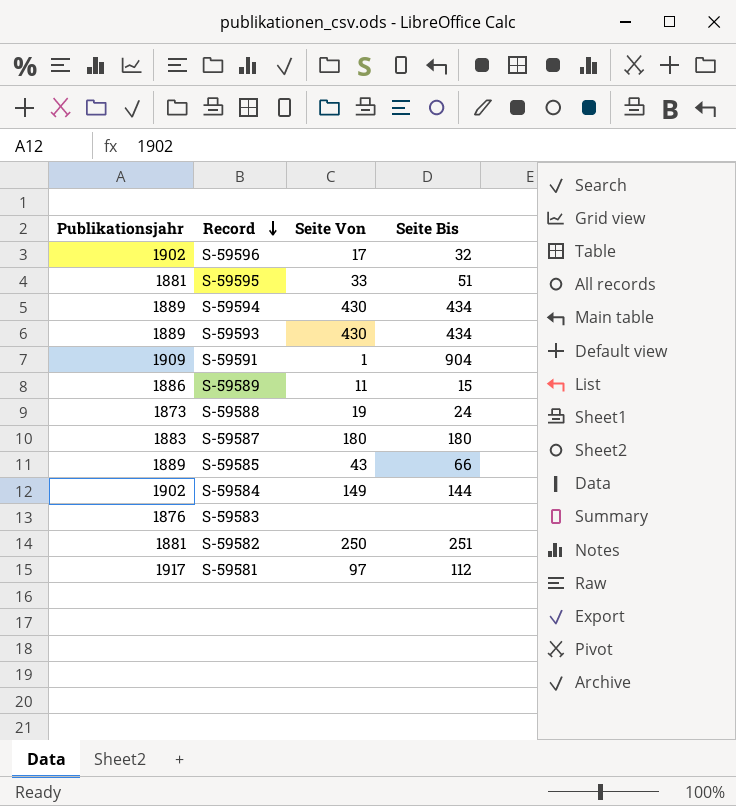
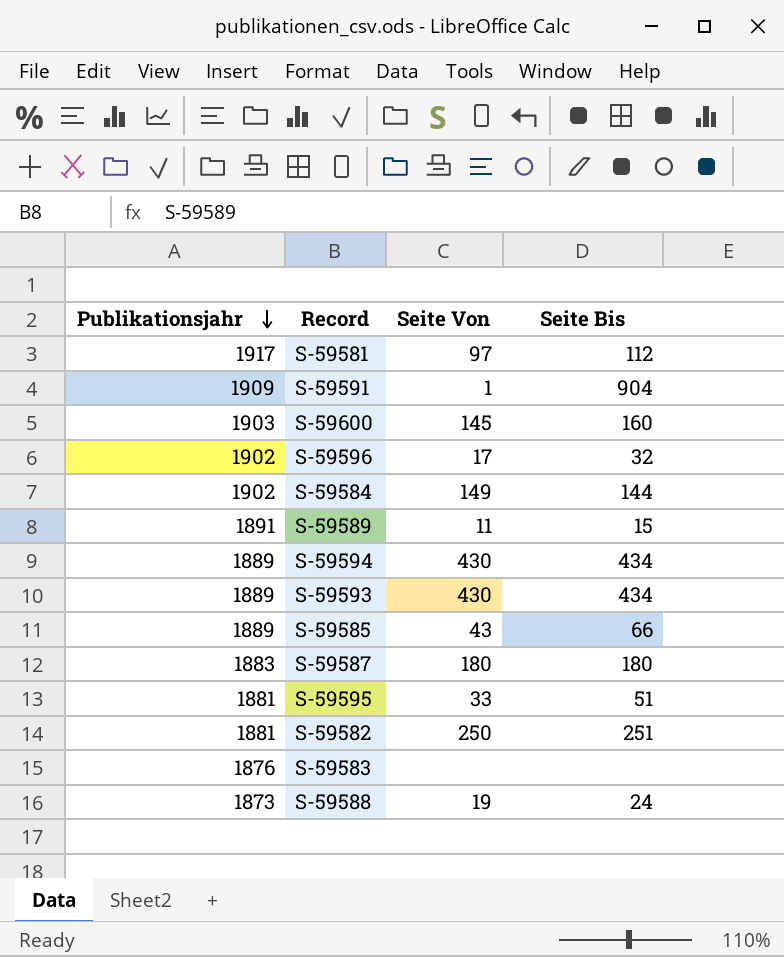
row order: Record descending -> Publikationsjahr descending
row S-59600: none -> 1903 | 145 | 160
S-59589 | Publikationsjahr: 1886 -> 1891

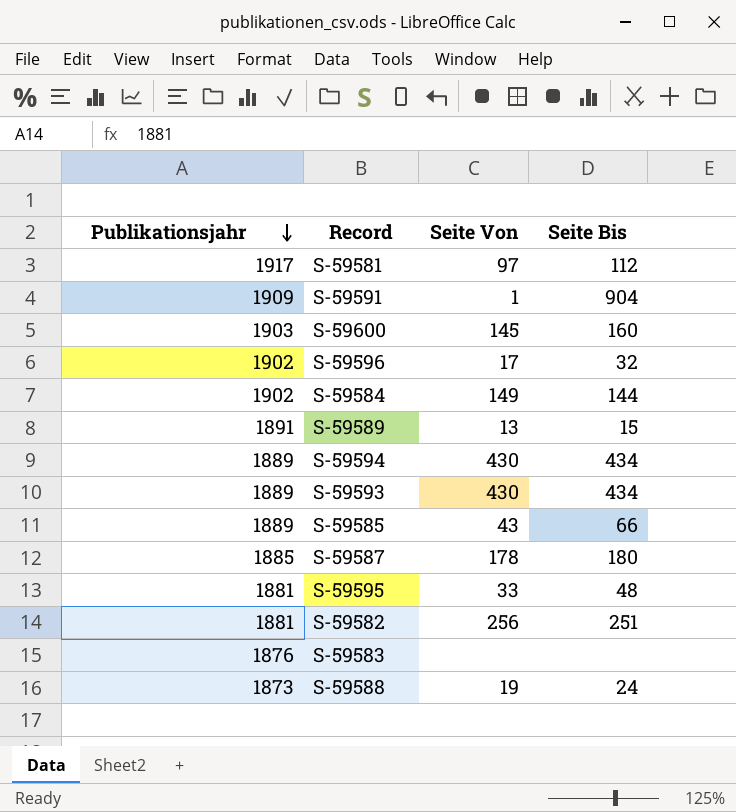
S-59589 | Seite Von: 11 -> 13
S-59587 | Publikationsjahr: 1883 -> 1885
S-59587 | Seite Von: 180 -> 178
S-59595 | Seite Bis: 51 -> 48
S-59582 | Seite Von: 250 -> 256

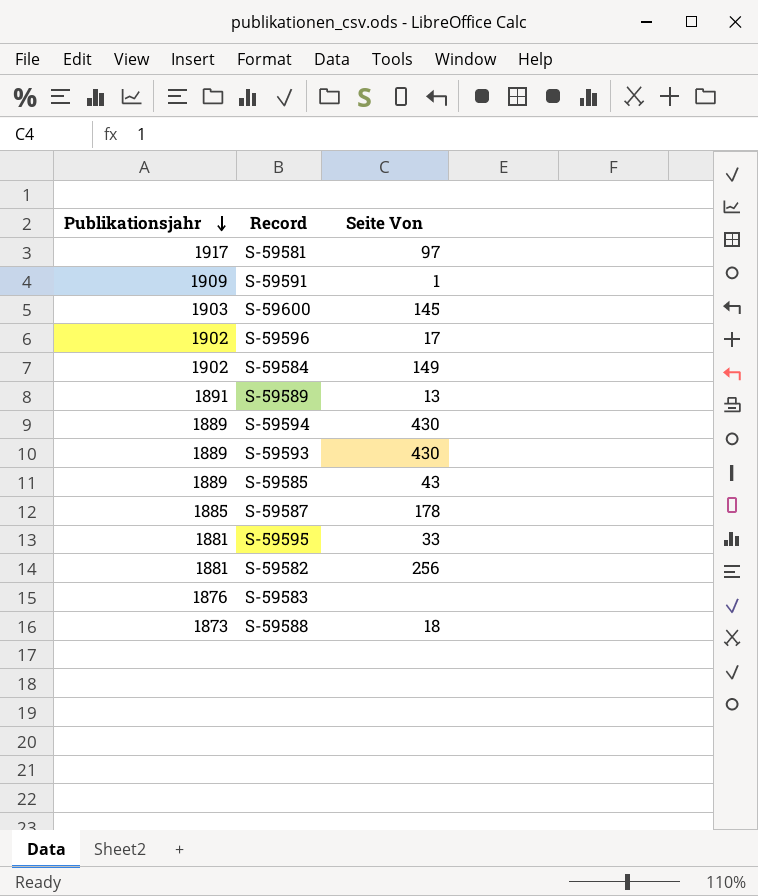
column Seite Bis | position: 4 -> none
S-59588 | Seite Von: 19 -> 18

